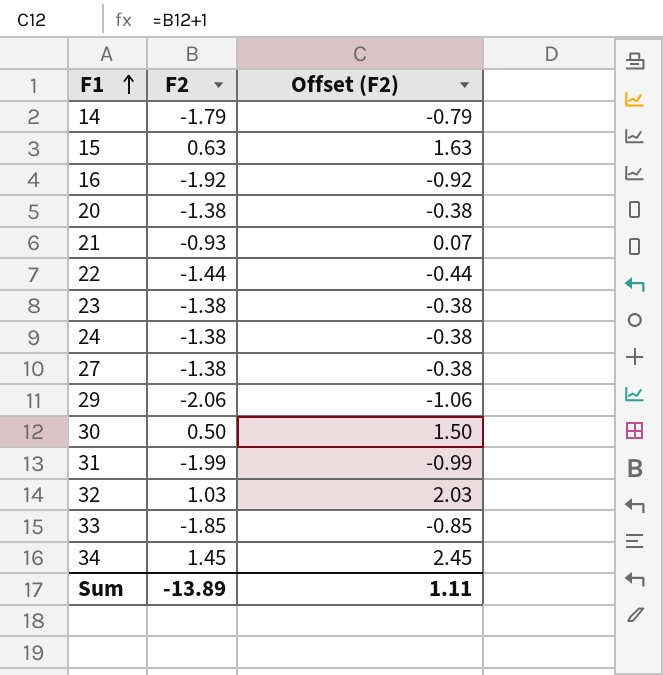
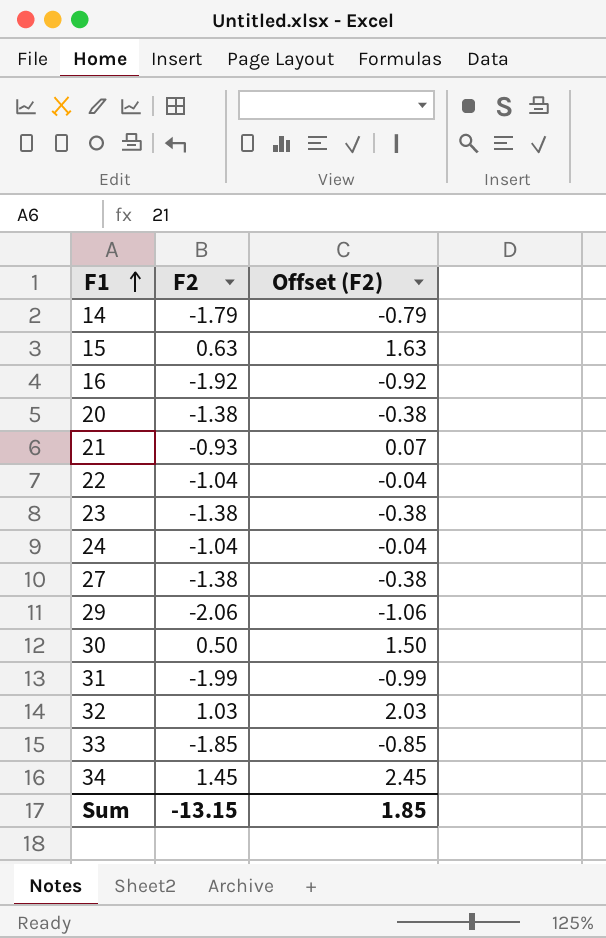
22 | F2: -1.44 -> -1.04
22 | Offset (F2): -0.44 -> -0.04
24 | F2: -1.38 -> -1.04
24 | Offset (F2): -0.38 -> -0.04
Sum | F2: -13.89 -> -13.15
Sum | Offset (F2): 1.11 -> 1.85

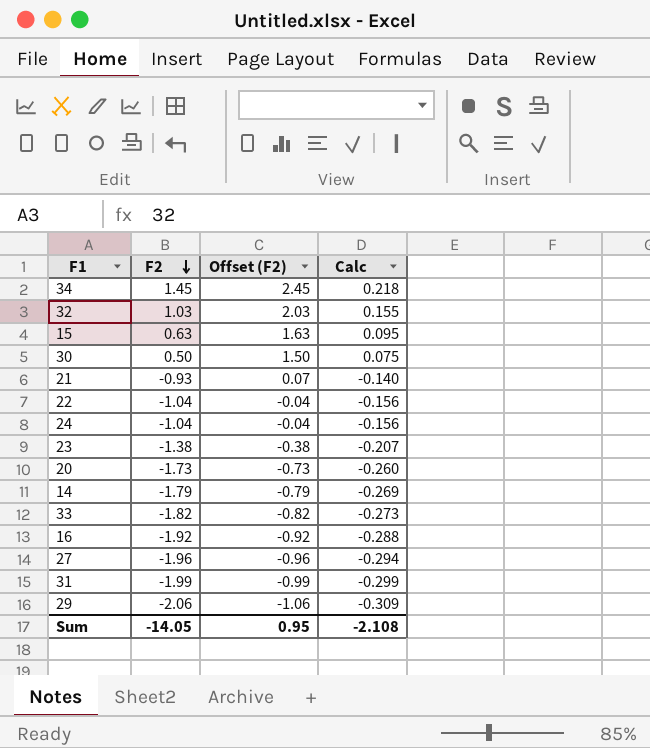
row order: F1 ascending -> F2 descending
column Calc | formula: none -> [F2] * 0.15
20 | F2: -1.38 -> -1.73
20 | Offset (F2): -0.38 -> -0.73
33 | F2: -1.85 -> -1.82
33 | Offset (F2): -0.85 -> -0.82
27 | F2: -1.38 -> -1.96
27 | Offset (F2): -0.38 -> -0.96
Sum | F2: -13.15 -> -14.05
Sum | Offset (F2): 1.85 -> 0.95

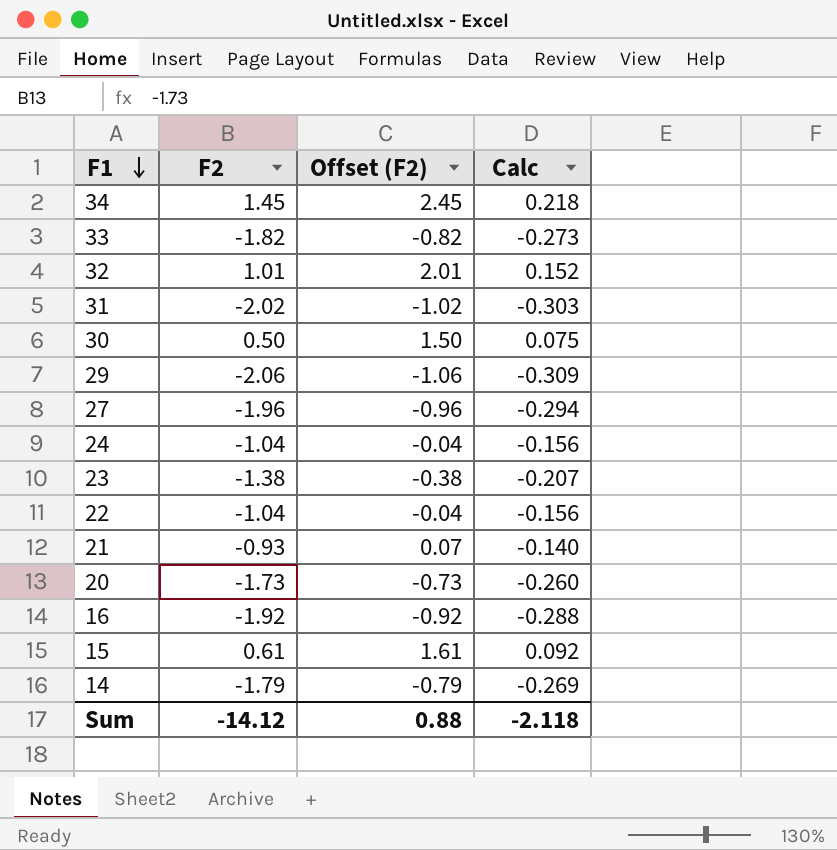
row order: F2 descending -> F1 descending
32 | F2: 1.03 -> 1.01
32 | Offset (F2): 2.03 -> 2.01
32 | Calc: 0.155 -> 0.152
31 | F2: -1.99 -> -2.02
31 | Offset (F2): -0.99 -> -1.02
31 | Calc: -0.299 -> -0.303
15 | F2: 0.63 -> 0.61
15 | Offset (F2): 1.63 -> 1.61
15 | Calc: 0.095 -> 0.092
Sum | F2: -14.05 -> -14.12
Sum | Offset (F2): 0.95 -> 0.88
Sum | Calc: -2.108 -> -2.118

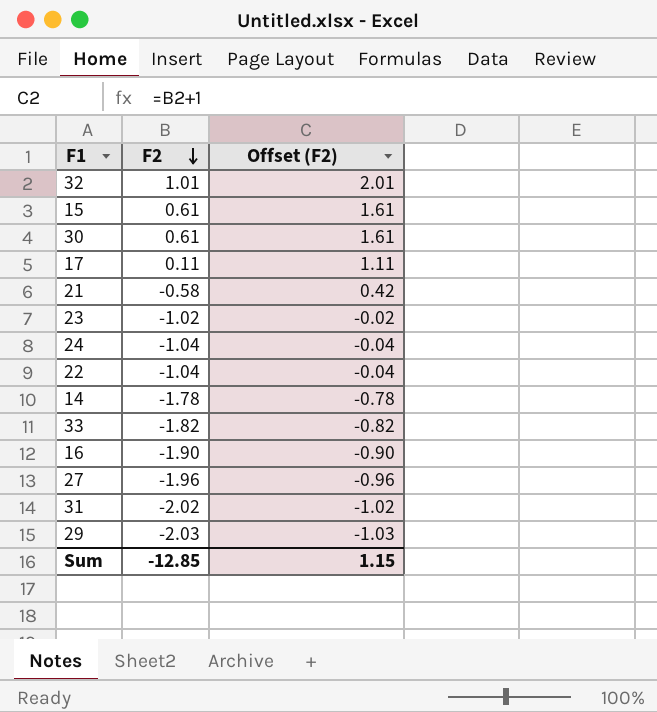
row order: F1 descending -> F2 descending
column Calc | formula: [F2] * 0.15 -> none
row 34: 1.45 | 2.45 | 0.218 -> none
row 20: -1.73 | -0.73 | -0.260 -> none
30 | F2: 0.50 -> 0.61
30 | Offset (F2): 1.50 -> 1.61
row 17: none -> 0.11 | 1.11
21 | F2: -0.93 -> -0.58
21 | Offset (F2): 0.07 -> 0.42
23 | F2: -1.38 -> -1.02
23 | Offset (F2): -0.38 -> -0.02
14 | F2: -1.79 -> -1.78
14 | Offset (F2): -0.79 -> -0.78
16 | F2: -1.92 -> -1.90
16 | Offset (F2): -0.92 -> -0.90
29 | F2: -2.06 -> -2.03
29 | Offset (F2): -1.06 -> -1.03
Sum | F2: -14.12 -> -12.85
Sum | Offset (F2): 0.88 -> 1.15

